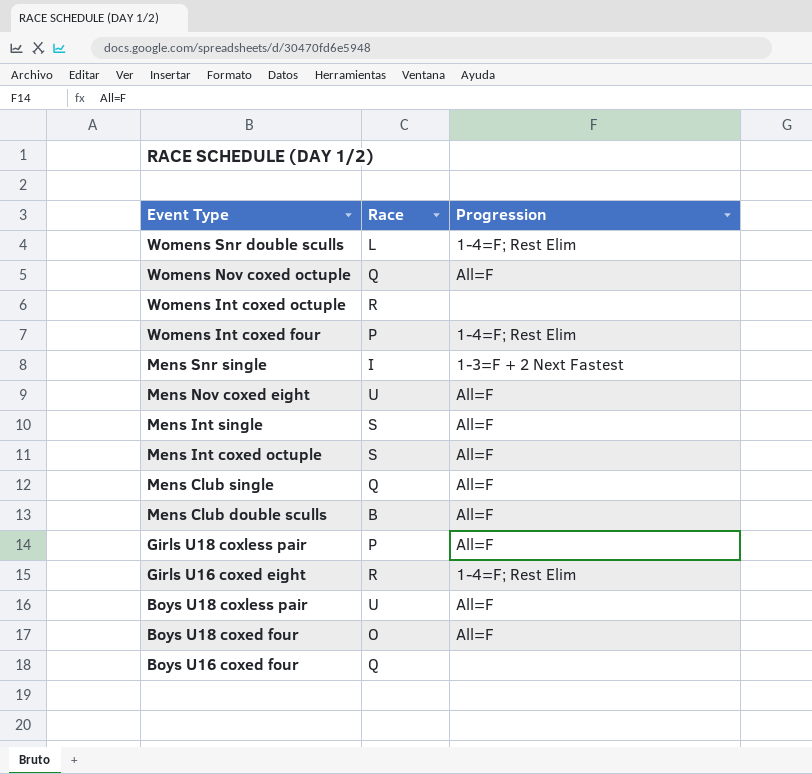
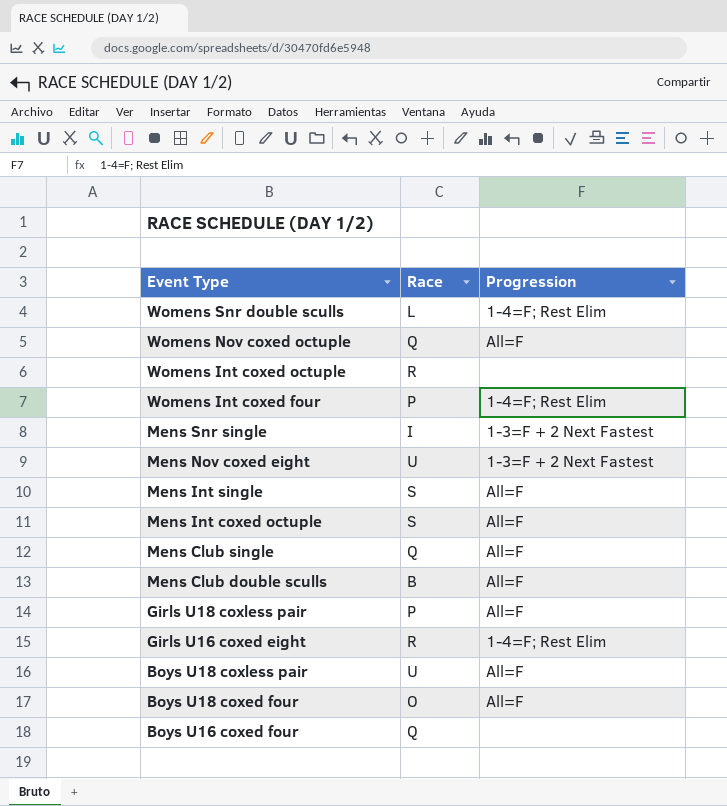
Mens Nov coxed eight | Progression: All=F -> 1-3=F + 2 Next Fastest

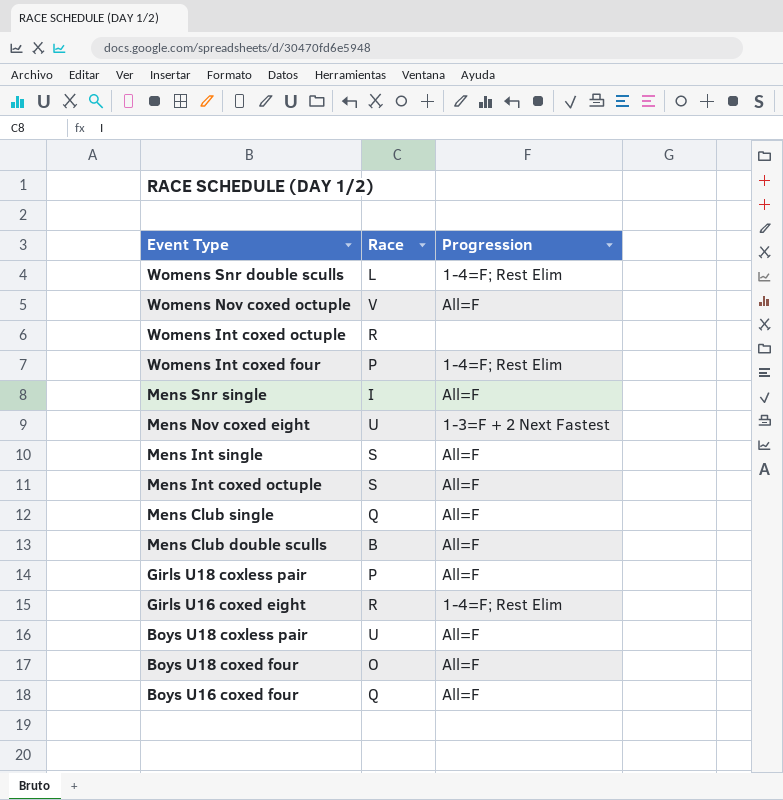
Womens Nov coxed octuple | Race: Q -> V
Mens Snr single | Progression: 1-3=F + 2 Next Fastest -> All=F
Boys U16 coxed four | Progression: none -> All=F

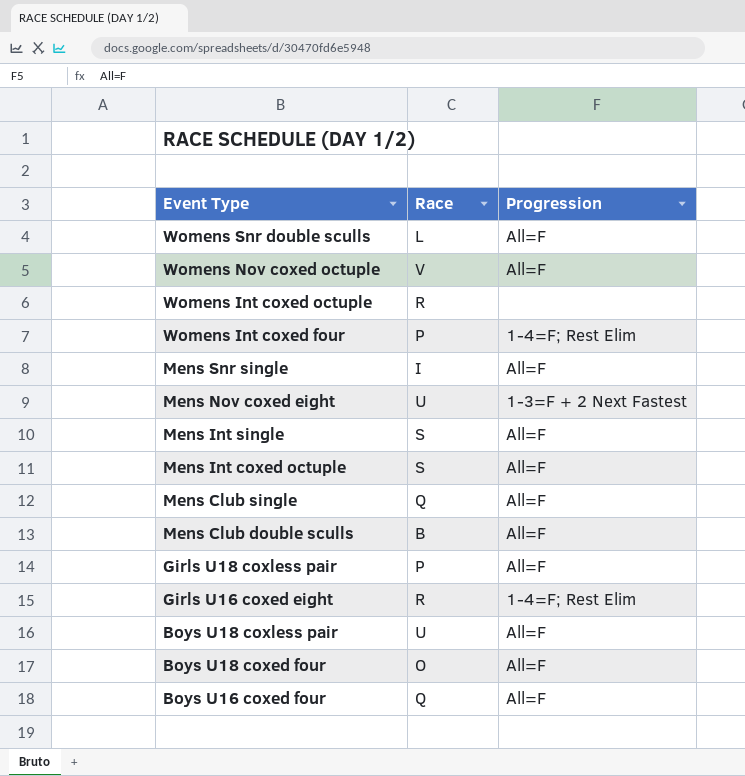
Womens Snr double sculls | Progression: 1-4=F; Rest Elim -> All=F

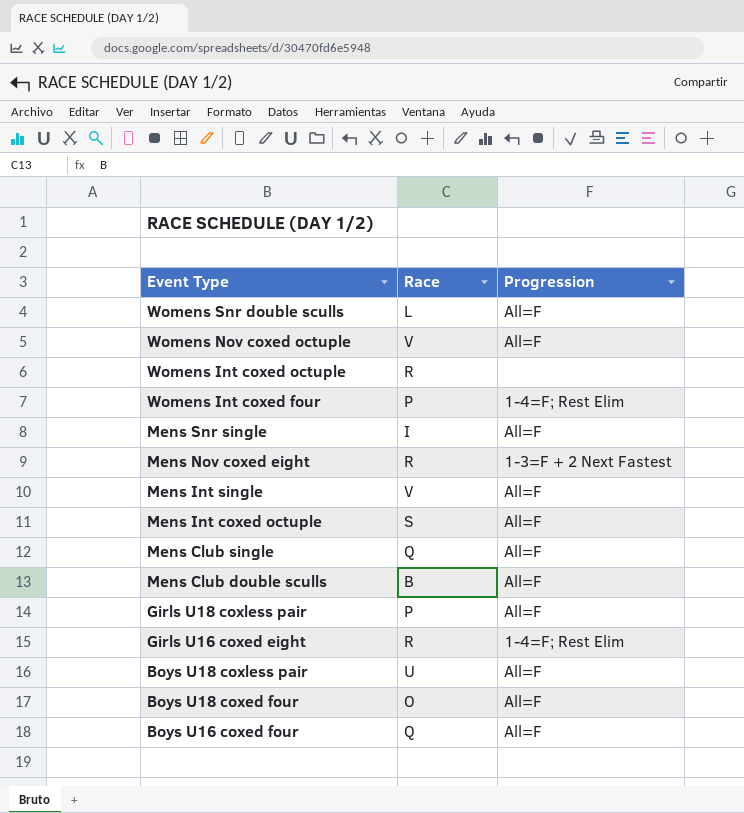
Mens Nov coxed eight | Race: U -> R
Mens Int single | Race: S -> V

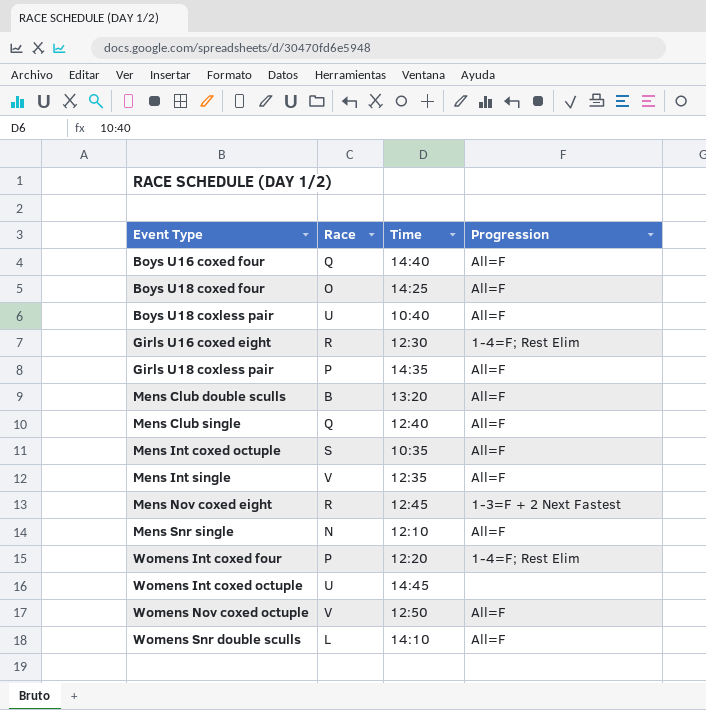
row order: Event Type descending -> Event Type ascending
column Time | position: none -> 3
Mens Snr single | Race: I -> N
Womens Int coxed octuple | Race: R -> U

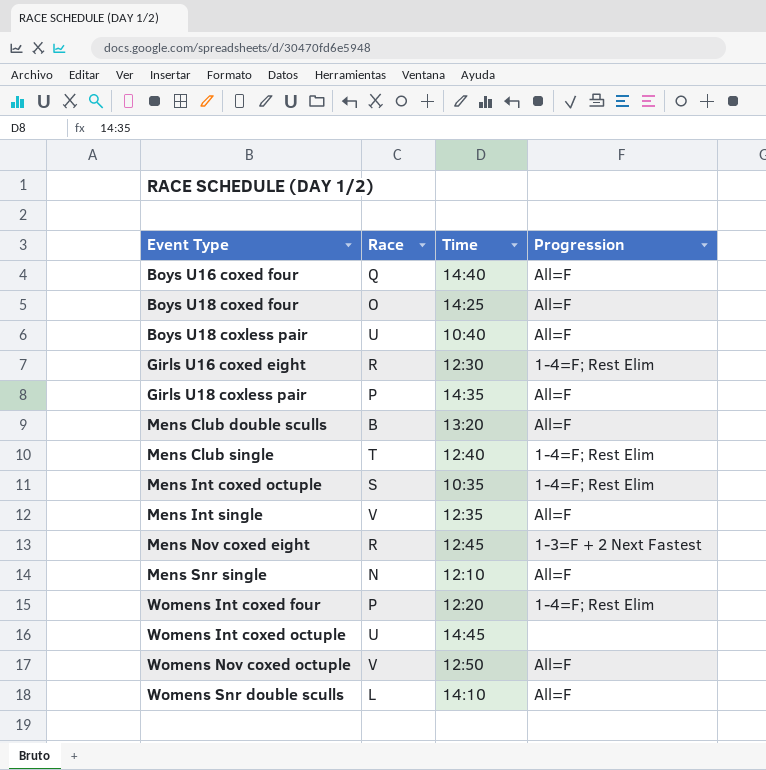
Mens Club single | Race: Q -> T
Mens Club single | Progression: All=F -> 1-4=F; Rest Elim
Mens Int coxed octuple | Progression: All=F -> 1-4=F; Rest Elim

